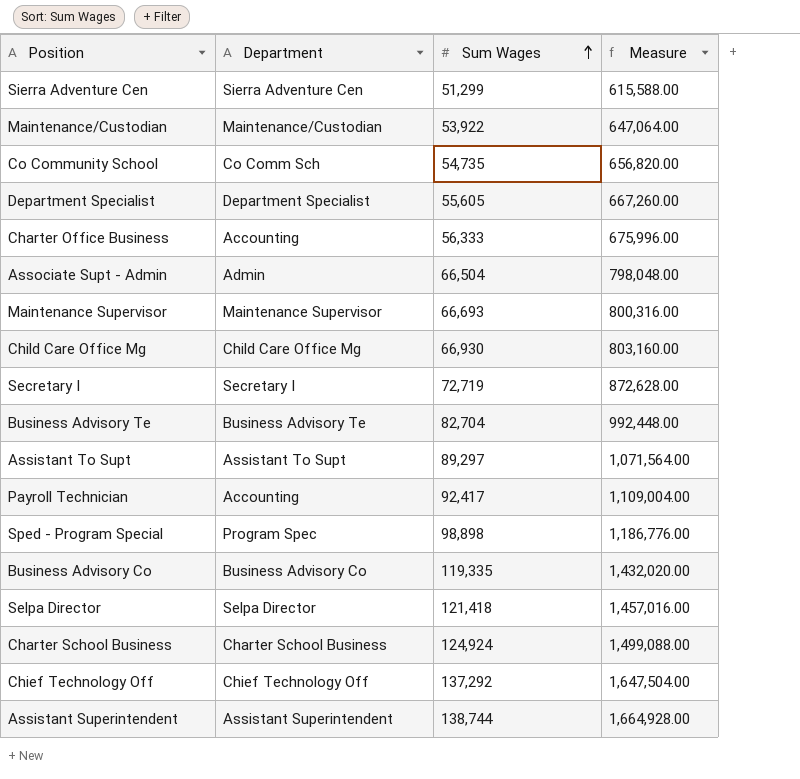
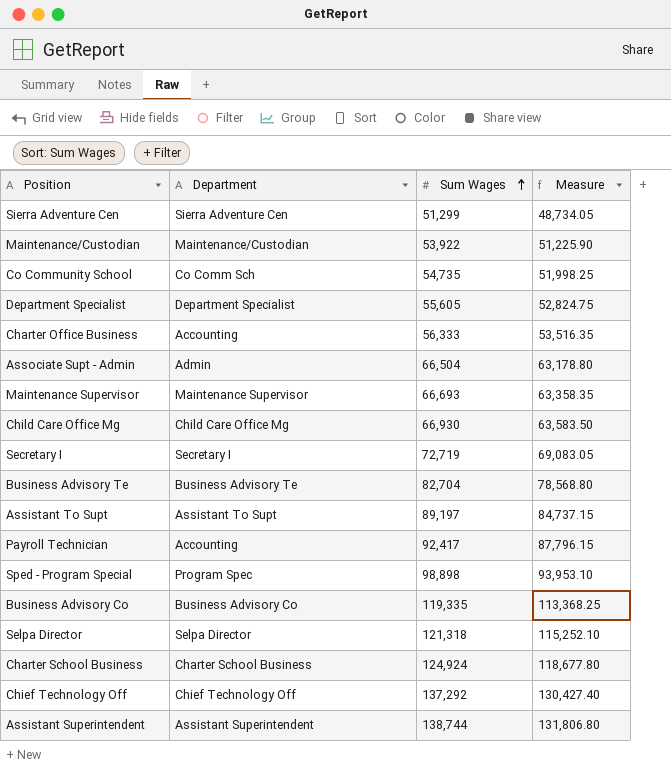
column Measure | formula: [Sum Wages] * 12 -> [Sum Wages] * 0.95
Assistant To Supt | Sum Wages: 89,297 -> 89,197
Selpa Director | Sum Wages: 121,418 -> 121,318

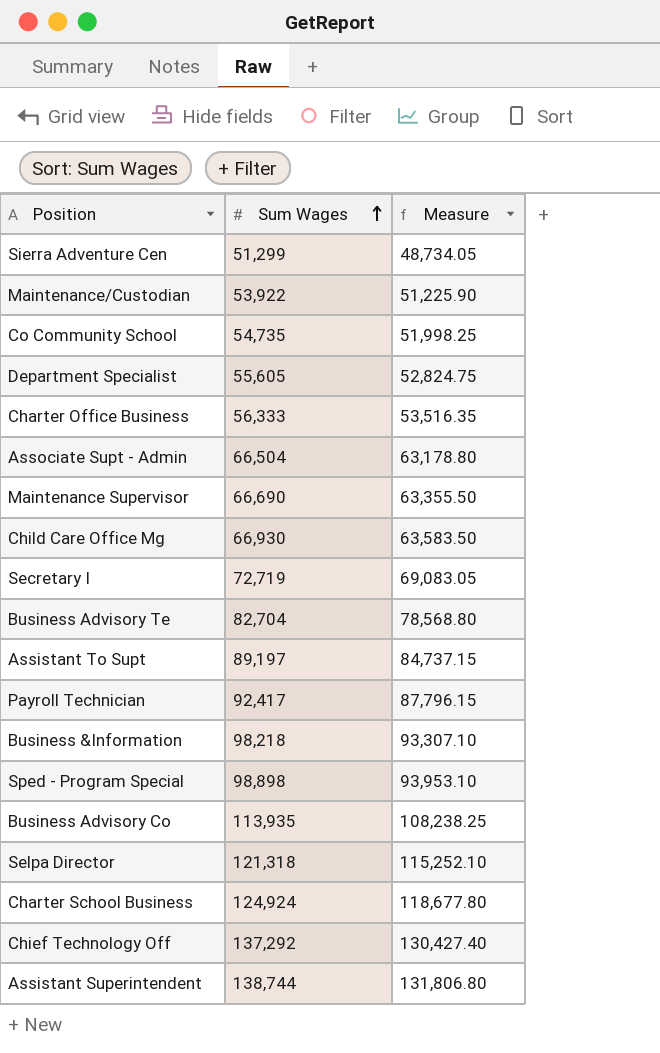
column Department | position: 2 -> none
Maintenance Supervisor | Sum Wages: 66,693 -> 66,690
Maintenance Supervisor | Measure: 63,358.35 -> 63,355.50
row Business &Information: none -> 98,218 | 93,307.10
Business Advisory Co | Sum Wages: 119,335 -> 113,935
Business Advisory Co | Measure: 113,368.25 -> 108,238.25

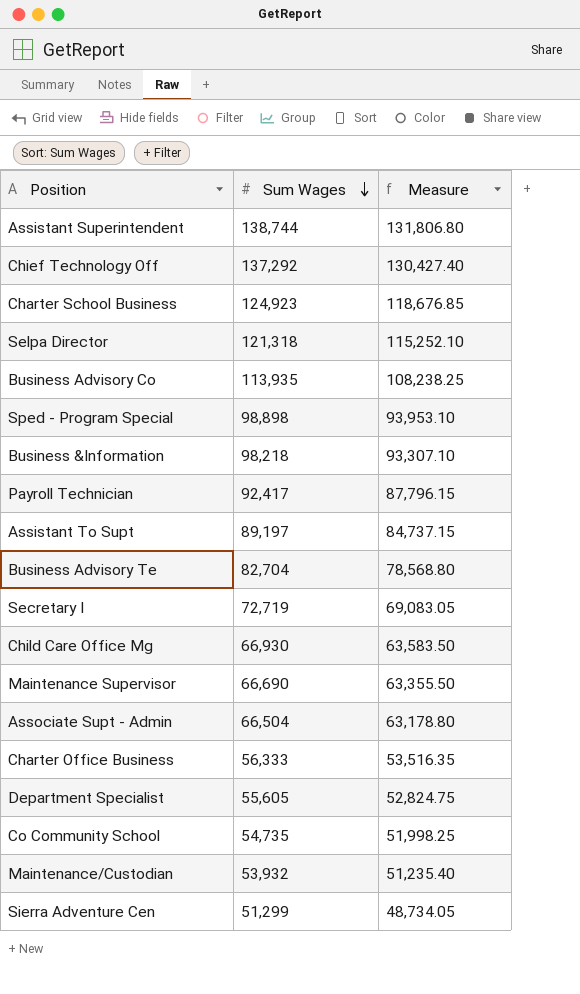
row order: Sum Wages ascending -> Sum Wages descending
Charter School Business | Sum Wages: 124,924 -> 124,923
Charter School Business | Measure: 118,677.80 -> 118,676.85
Maintenance/Custodian | Sum Wages: 53,922 -> 53,932
Maintenance/Custodian | Measure: 51,225.90 -> 51,235.40

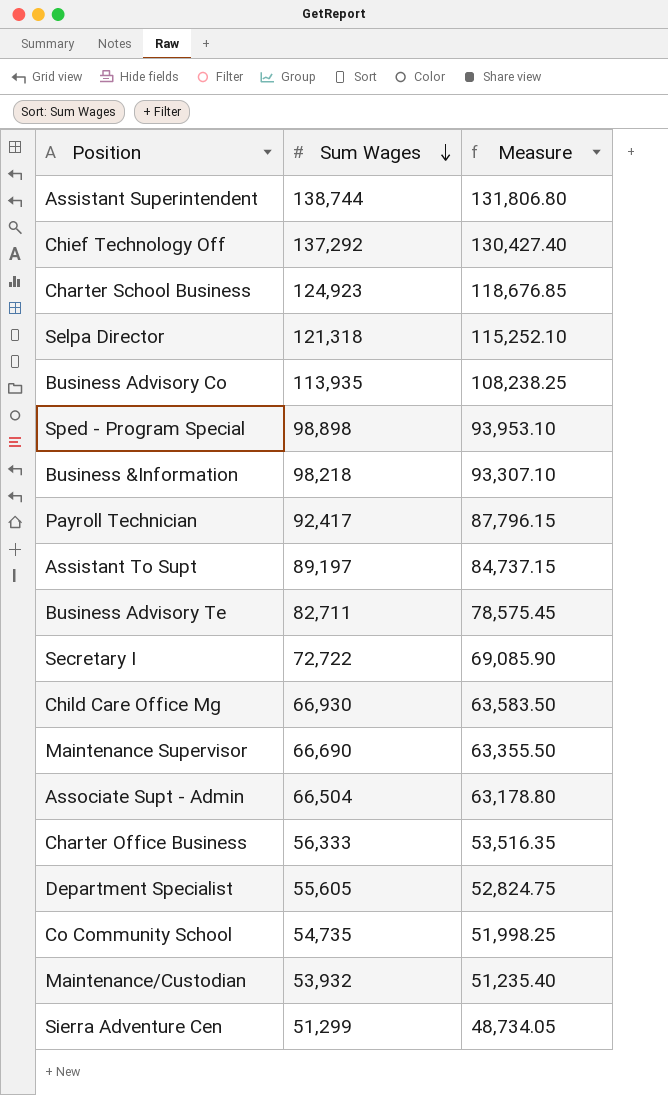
Business Advisory Te | Sum Wages: 82,704 -> 82,711
Business Advisory Te | Measure: 78,568.80 -> 78,575.45
Secretary I | Sum Wages: 72,719 -> 72,722
Secretary I | Measure: 69,083.05 -> 69,085.90

